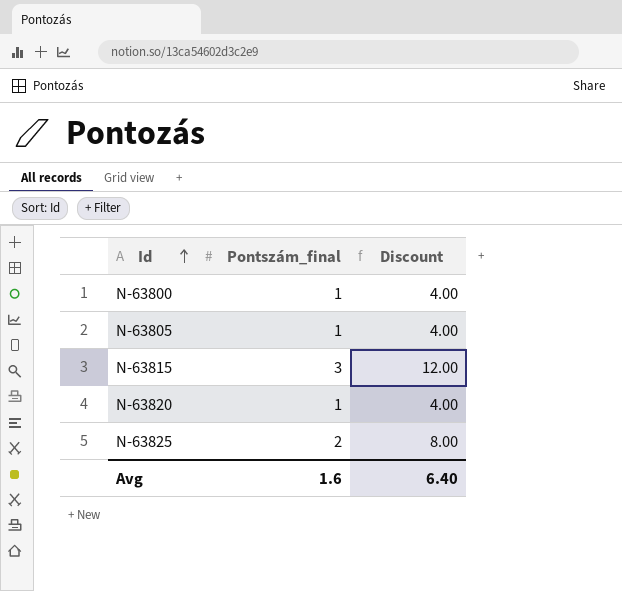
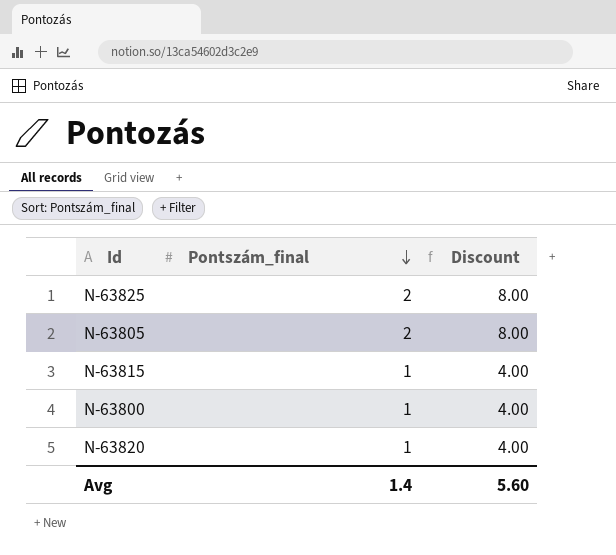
row order: Id ascending -> Pontszám_final descending
N-63805 | Pontszám_final: 1 -> 2
N-63805 | Discount: 4.00 -> 8.00
N-63815 | Pontszám_final: 3 -> 1
N-63815 | Discount: 12.00 -> 4.00
Avg | Pontszám_final: 1.6 -> 1.4
Avg | Discount: 6.40 -> 5.60

